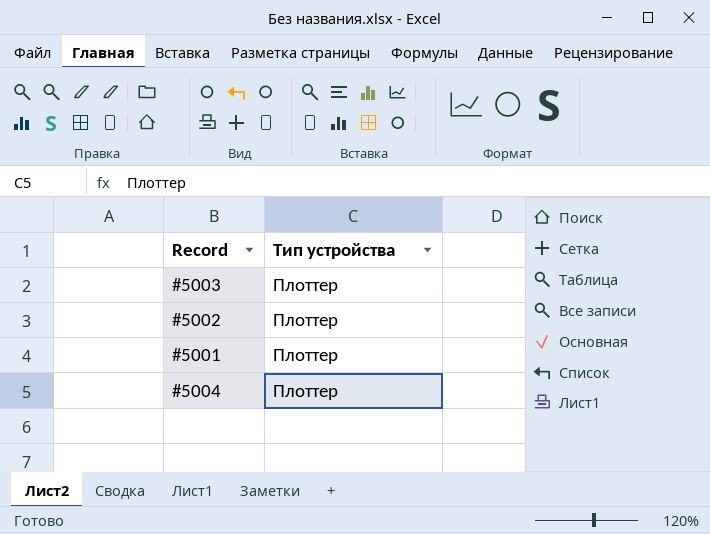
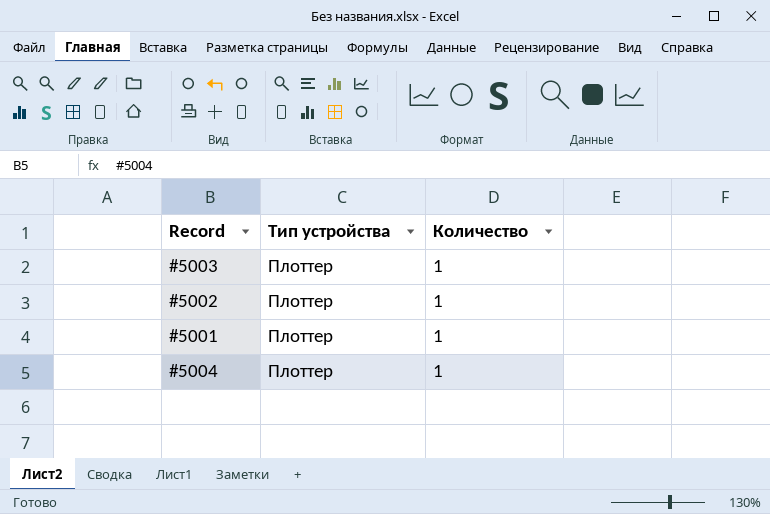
column Количество | position: none -> 3

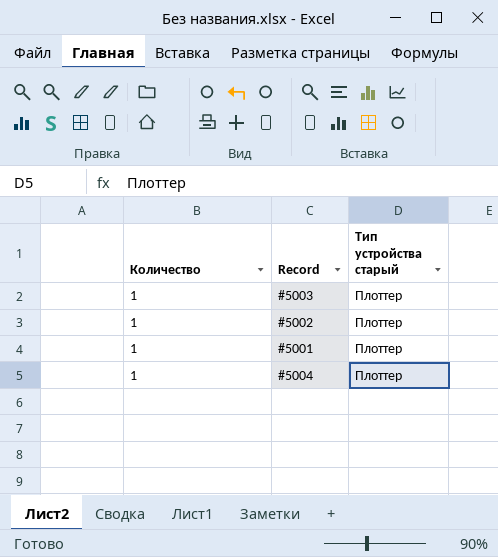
column Количество | position: 3 -> 1
column name: Тип устройства -> Тип устройства старый

